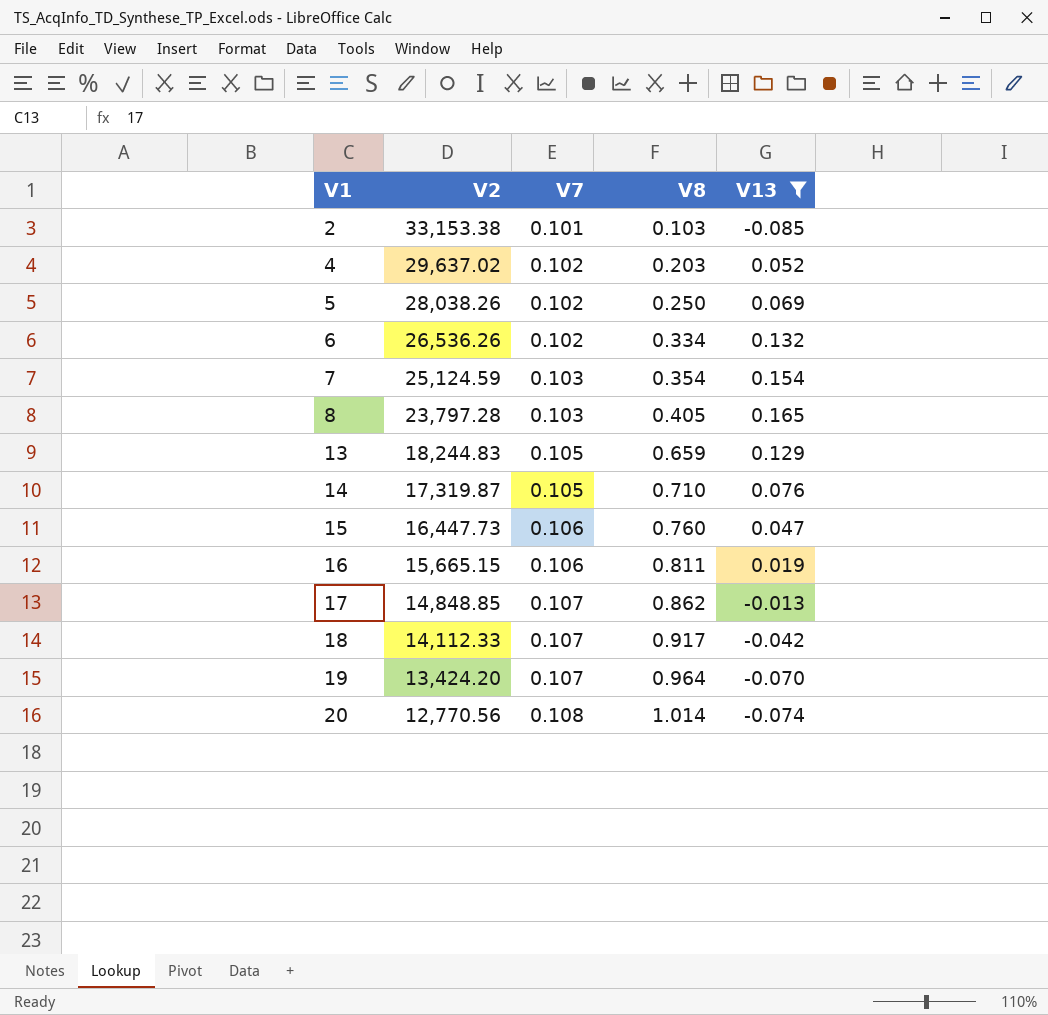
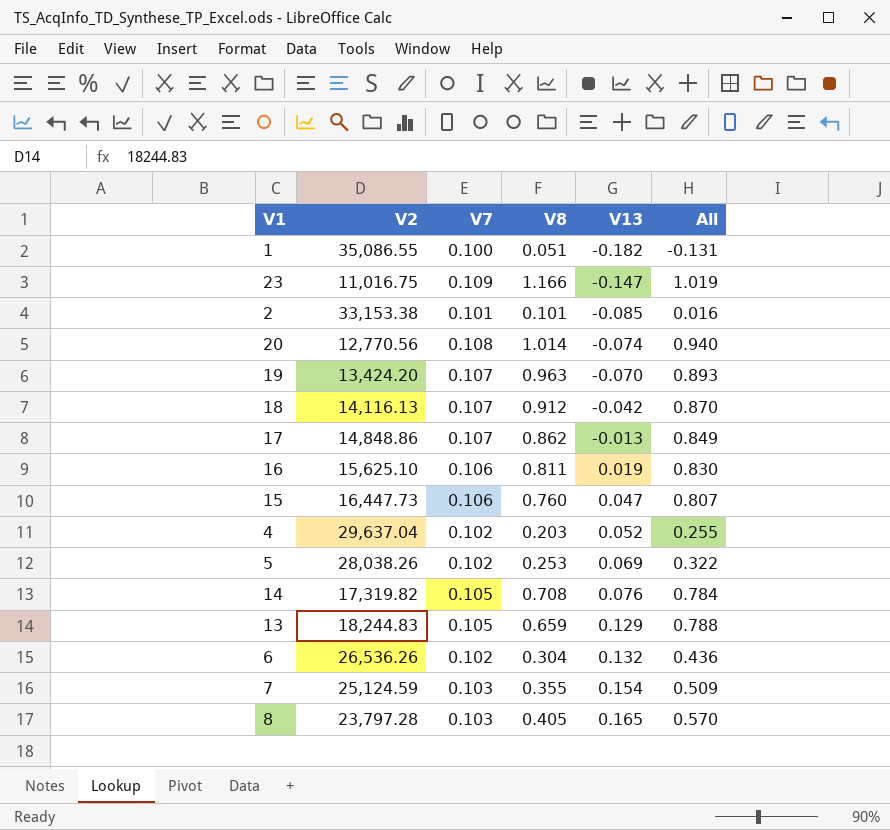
filter: V13 >= -0.085 -> none
row order: V1 ascending -> V13 ascending
column All | formula: none -> [V8] + [V13]
2 | V8: 0.103 -> 0.101
19 | V8: 0.964 -> 0.963
18 | V2: 14,112.33 -> 14,116.13
18 | V8: 0.917 -> 0.912
17 | V2: 14,848.85 -> 14,848.86
16 | V2: 15,665.15 -> 15,625.10
4 | V2: 29,637.02 -> 29,637.04
5 | V8: 0.250 -> 0.253
14 | V2: 17,319.87 -> 17,319.82
14 | V8: 0.710 -> 0.708
6 | V8: 0.334 -> 0.304
7 | V8: 0.354 -> 0.355

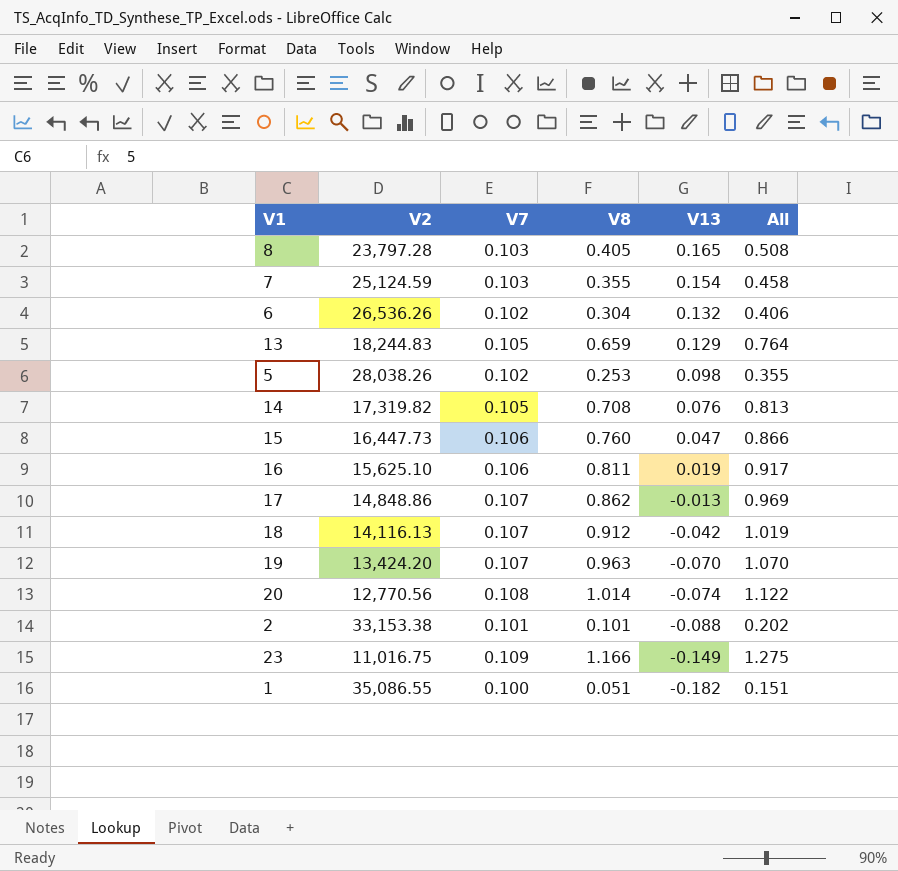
row order: V13 ascending -> V13 descending
column All | formula: [V8] + [V13] -> [V7] + [V8]
row 4: 29,637.04 | 0.102 | 0.203 | 0.052 | 0.255 -> none
5 | V13: 0.069 -> 0.098
2 | V13: -0.085 -> -0.088
23 | V13: -0.147 -> -0.149

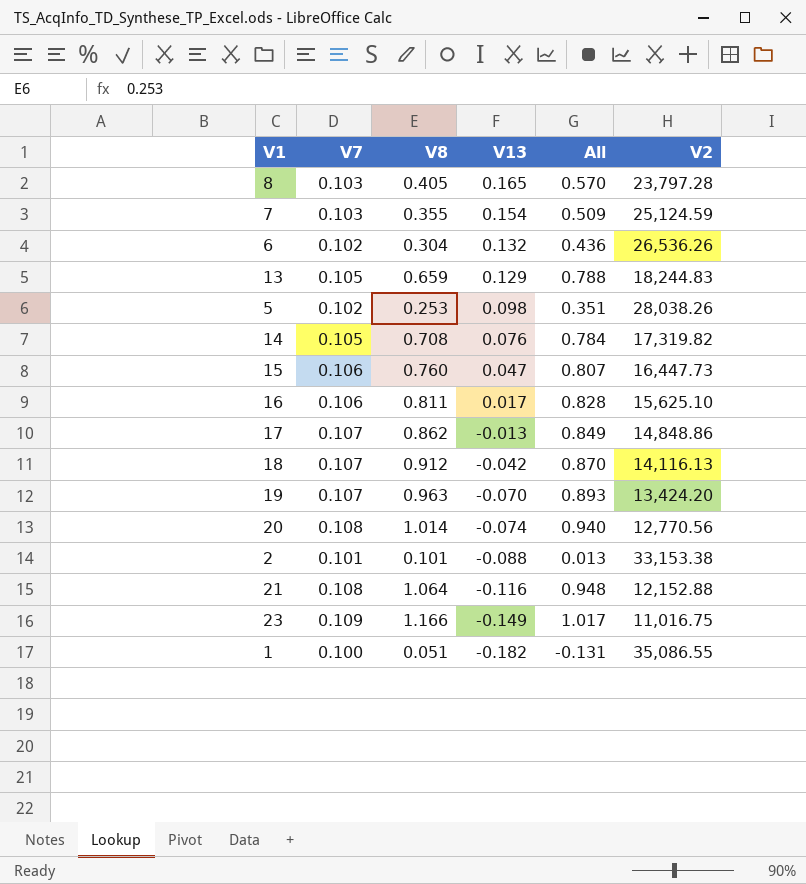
column All | formula: [V7] + [V8] -> [V8] + [V13]
column V2 | position: 2 -> 6
16 | V13: 0.019 -> 0.017
row 21: none -> 0.108 | 1.064 | -0.116 | 0.948 | 12,152.88

